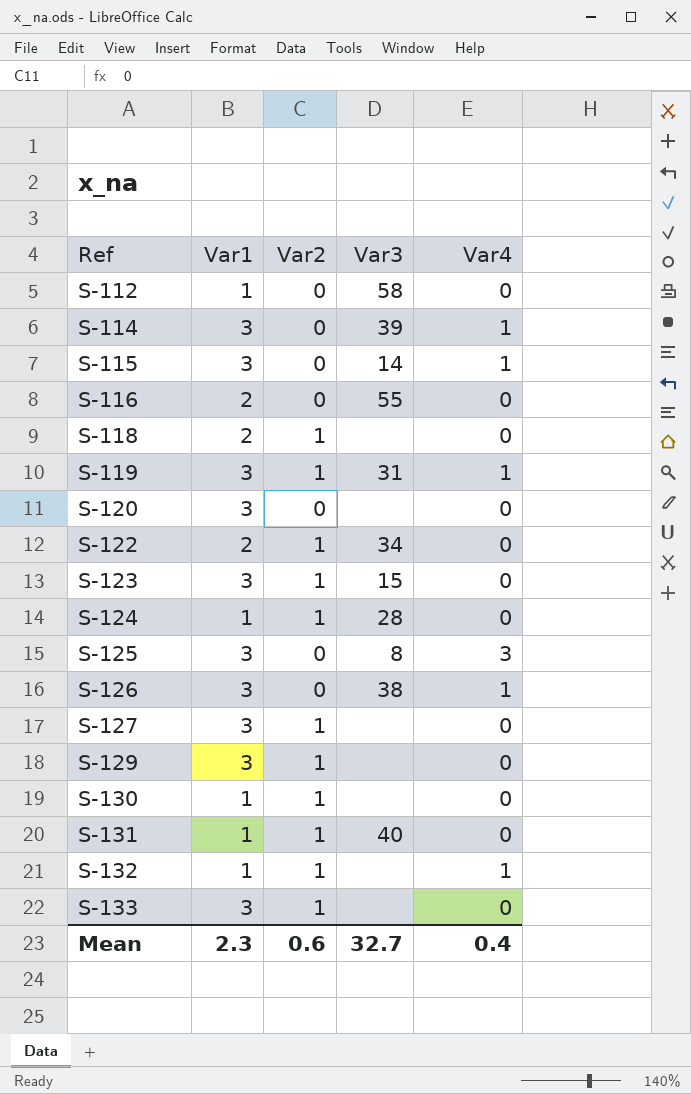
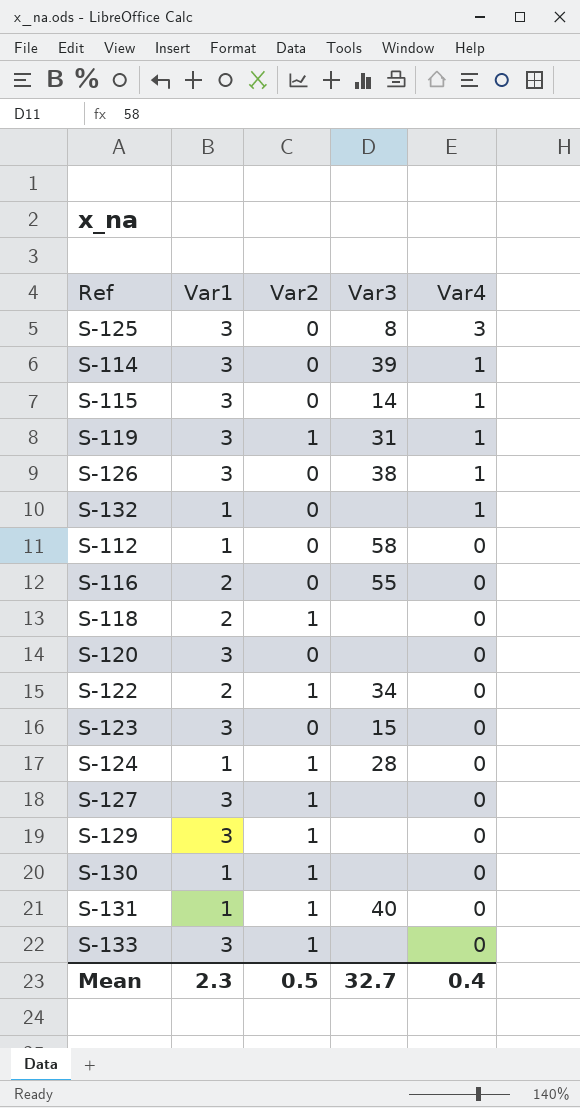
row order: Ref ascending -> Var4 descending
S-132 | Var2: 1 -> 0
S-123 | Var2: 1 -> 0
Mean | Var2: 0.6 -> 0.5

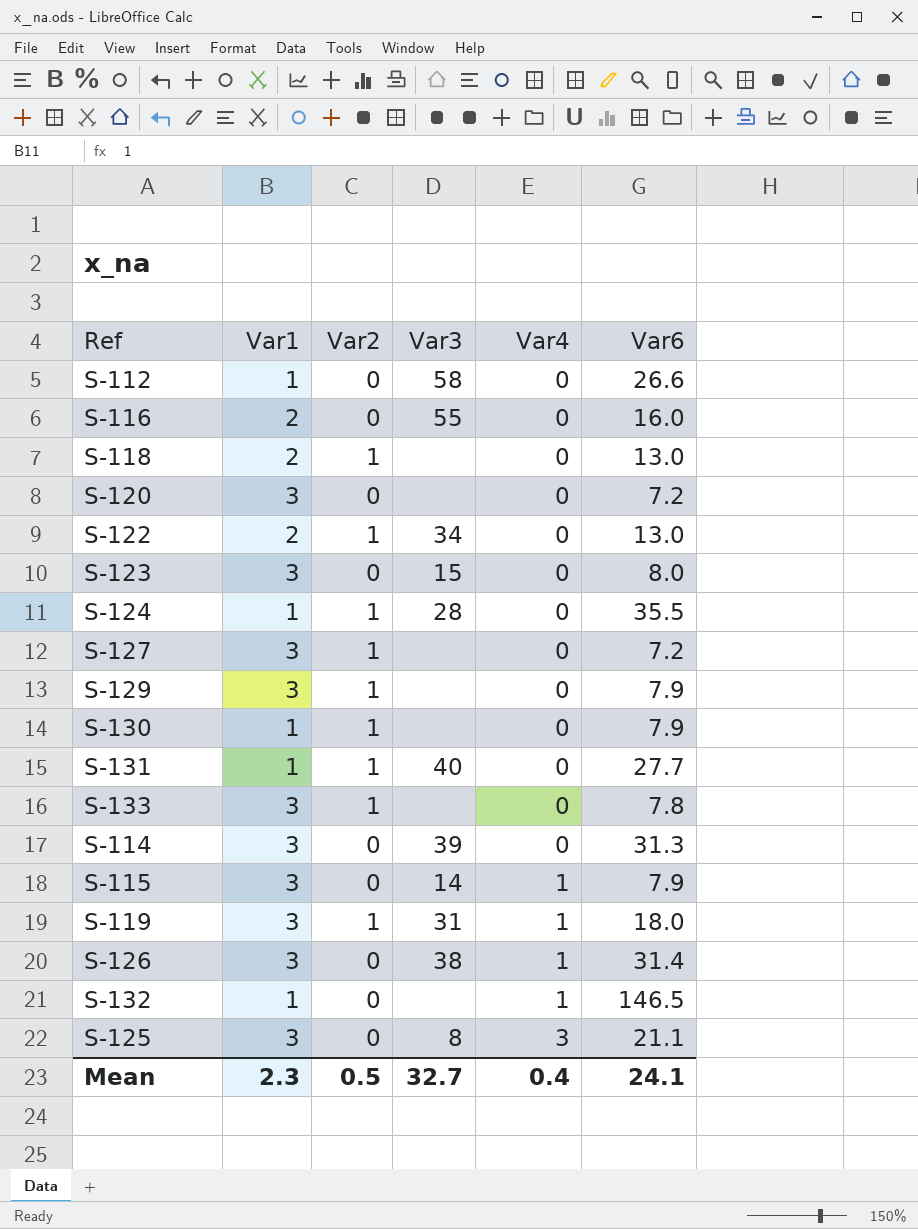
row order: Var4 descending -> Var4 ascending
column Var6 | position: none -> 6
S-114 | Var4: 1 -> 0

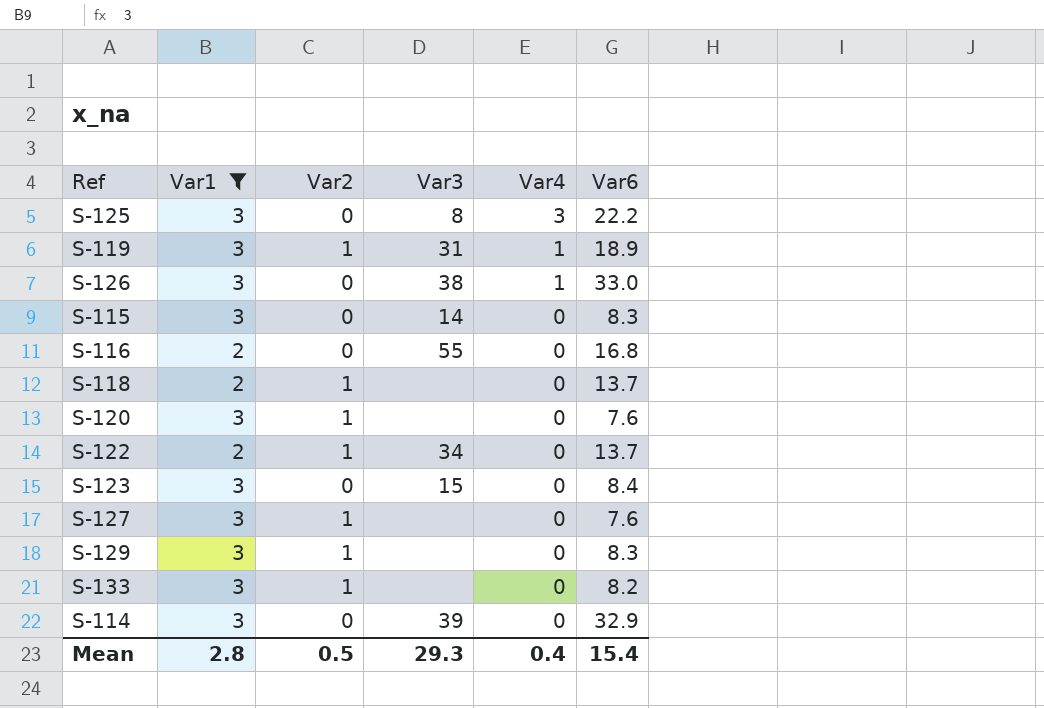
filter: none -> Var1 != 1
row order: Var4 ascending -> Var4 descending
S-125 | Var6: 21.1 -> 22.2
S-119 | Var6: 18.0 -> 18.9
S-126 | Var6: 31.4 -> 33.0
S-115 | Var4: 1 -> 0
S-115 | Var6: 7.9 -> 8.3
S-116 | Var6: 16.0 -> 16.8
S-118 | Var6: 13.0 -> 13.7
S-120 | Var2: 0 -> 1
S-120 | Var6: 7.2 -> 7.6
S-122 | Var6: 13.0 -> 13.7
S-123 | Var6: 8.0 -> 8.4
S-127 | Var6: 7.2 -> 7.6
S-129 | Var6: 7.9 -> 8.3
S-133 | Var6: 7.8 -> 8.2
S-114 | Var6: 31.3 -> 32.9
Mean | Var1: 2.3 -> 2.8
Mean | Var3: 32.7 -> 29.3
Mean | Var6: 24.1 -> 15.4

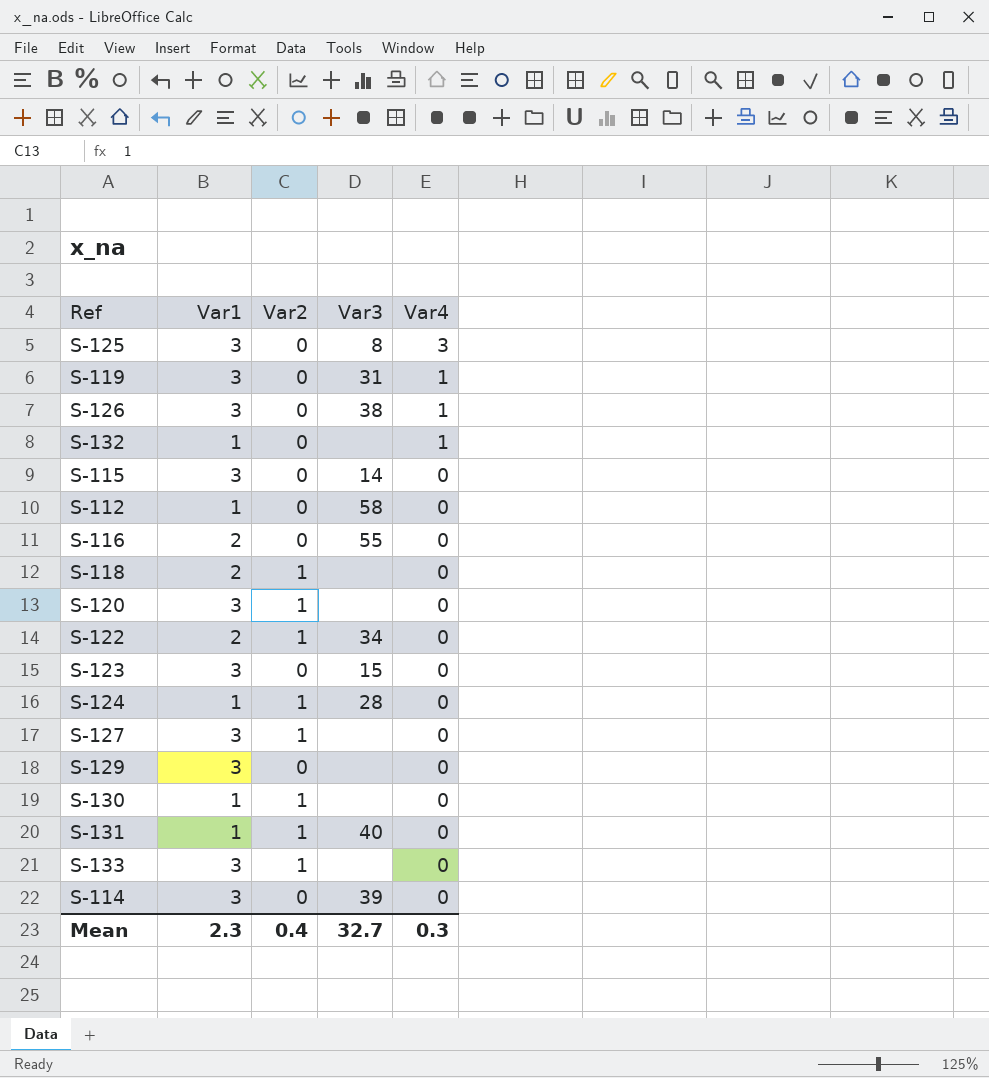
filter: Var1 != 1 -> none
column Var6 | position: 6 -> none
S-119 | Var2: 1 -> 0
S-129 | Var2: 1 -> 0
Mean | Var1: 2.8 -> 2.3
Mean | Var2: 0.5 -> 0.4
Mean | Var3: 29.3 -> 32.7
Mean | Var4: 0.4 -> 0.3

